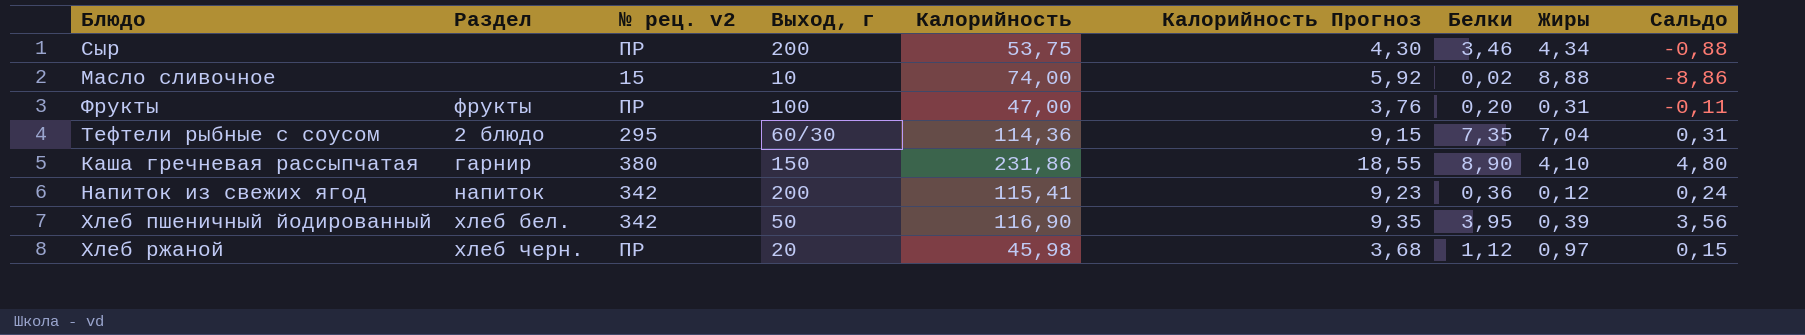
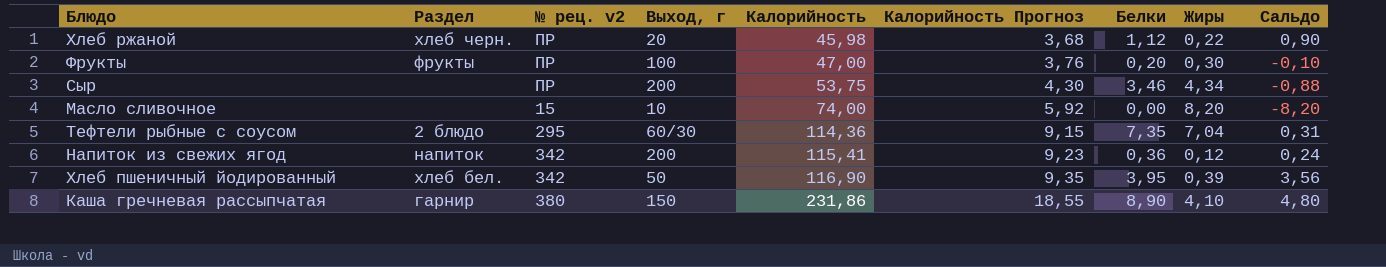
row order: none -> Калорийность ascending
Хлеб ржаной | Жиры: 0,97 -> 0,22
Хлеб ржаной | Сальдо: 0,15 -> 0,90
Фрукты | Жиры: 0,31 -> 0,30
Фрукты | Сальдо: -0,11 -> -0,10
Масло сливочное | Белки: 0,02 -> 0,00
Масло сливочное | Жиры: 8,88 -> 8,20
Масло сливочное | Сальдо: -8,86 -> -8,20

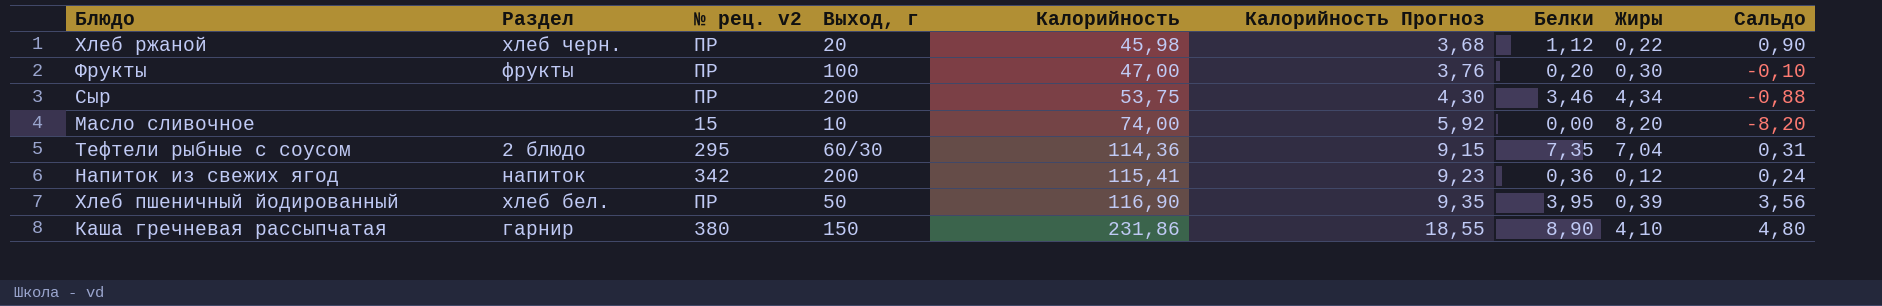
Хлеб пшеничный йодированный | № рец. v2: 342 -> ПР

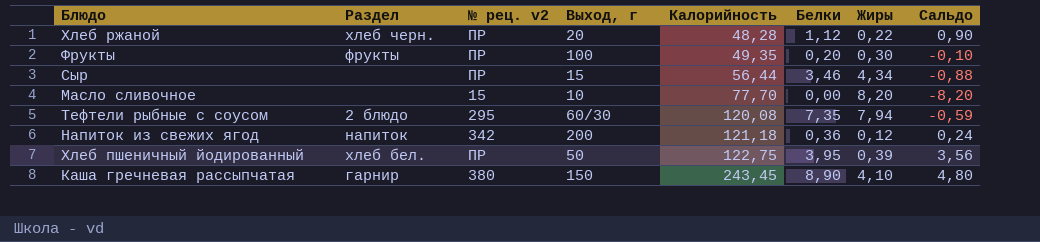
column Калорийность Прогноз | formula: [Калорийность] * 0,08 -> none
Хлеб ржаной | Калорийность: 45,98 -> 48,28
Фрукты | Калорийность: 47,00 -> 49,35
Сыр | Выход, г: 200 -> 15
Сыр | Калорийность: 53,75 -> 56,44
Масло сливочное | Калорийность: 74,00 -> 77,70
Тефтели рыбные с соусом | Калорийность: 114,36 -> 120,08
Тефтели рыбные с соусом | Жиры: 7,04 -> 7,94
Тефтели рыбные с соусом | Сальдо: 0,31 -> -0,59
Напиток из свежих ягод | Калорийность: 115,41 -> 121,18
Хлеб пшеничный йодированный | Калорийность: 116,90 -> 122,75
Каша гречневая рассыпчатая | Калорийность: 231,86 -> 243,45

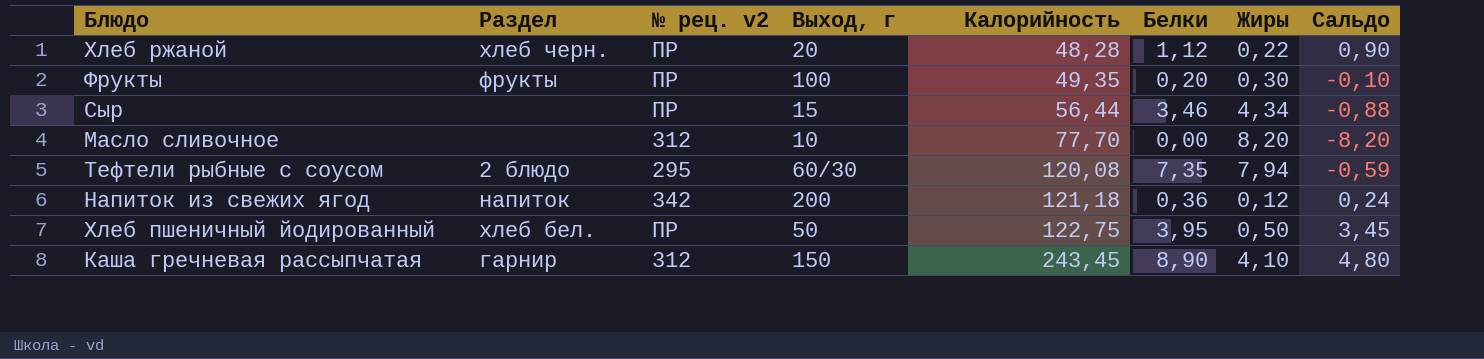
Масло сливочное | № рец. v2: 15 -> 312
Хлеб пшеничный йодированный | Жиры: 0,39 -> 0,50
Хлеб пшеничный йодированный | Сальдо: 3,56 -> 3,45
Каша гречневая рассыпчатая | № рец. v2: 380 -> 312

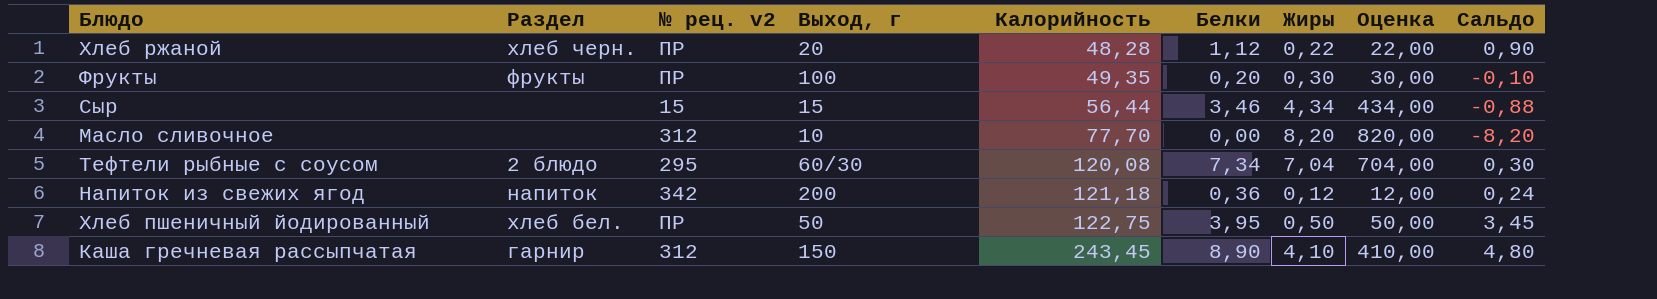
column Оценка | formula: none -> [Жиры] * 100
Сыр | № рец. v2: ПР -> 15
Тефтели рыбные с соусом | Белки: 7,35 -> 7,34
Тефтели рыбные с соусом | Жиры: 7,94 -> 7,04
Тефтели рыбные с соусом | Сальдо: -0,59 -> 0,30

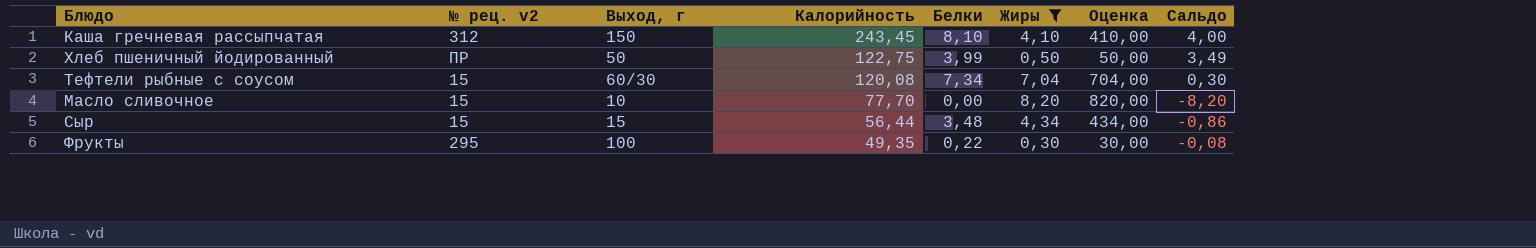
filter: none -> Жиры >= 0,30
row order: Калорийность ascending -> Калорийность descending
column Раздел | position: 2 -> none
Каша гречневая рассыпчатая | Белки: 8,90 -> 8,10
Каша гречневая рассыпчатая | Сальдо: 4,80 -> 4,00
Хлеб пшеничный йодированный | Белки: 3,95 -> 3,99
Хлеб пшеничный йодированный | Сальдо: 3,45 -> 3,49
Тефтели рыбные с соусом | № рец. v2: 295 -> 15
Масло сливочное | № рец. v2: 312 -> 15
Сыр | Белки: 3,46 -> 3,48
Сыр | Сальдо: -0,88 -> -0,86
Фрукты | № рец. v2: ПР -> 295
Фрукты | Белки: 0,20 -> 0,22
Фрукты | Сальдо: -0,10 -> -0,08

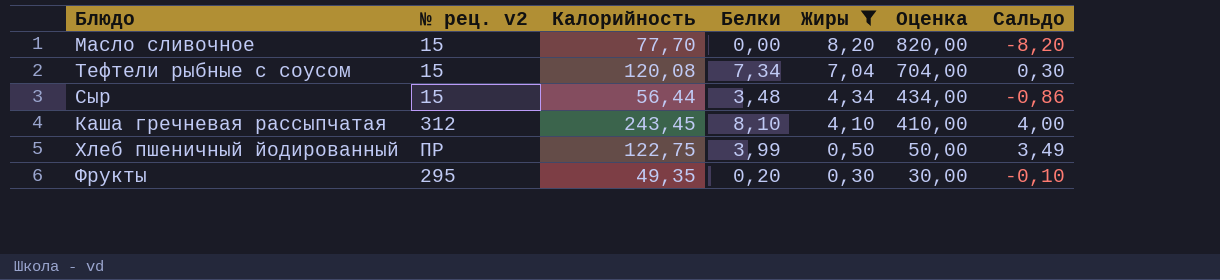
row order: Калорийность descending -> Жиры descending
column Выход, г | position: 3 -> none
Фрукты | Белки: 0,22 -> 0,20
Фрукты | Сальдо: -0,08 -> -0,10

